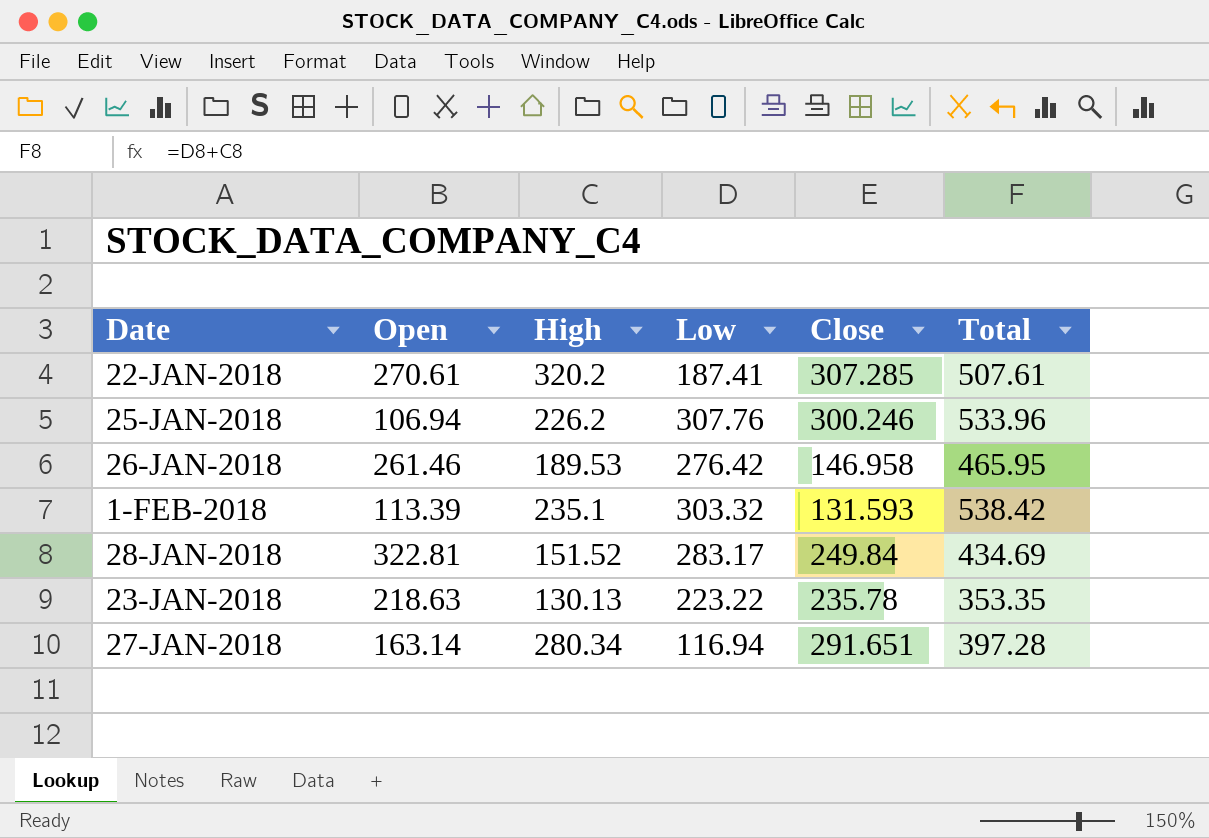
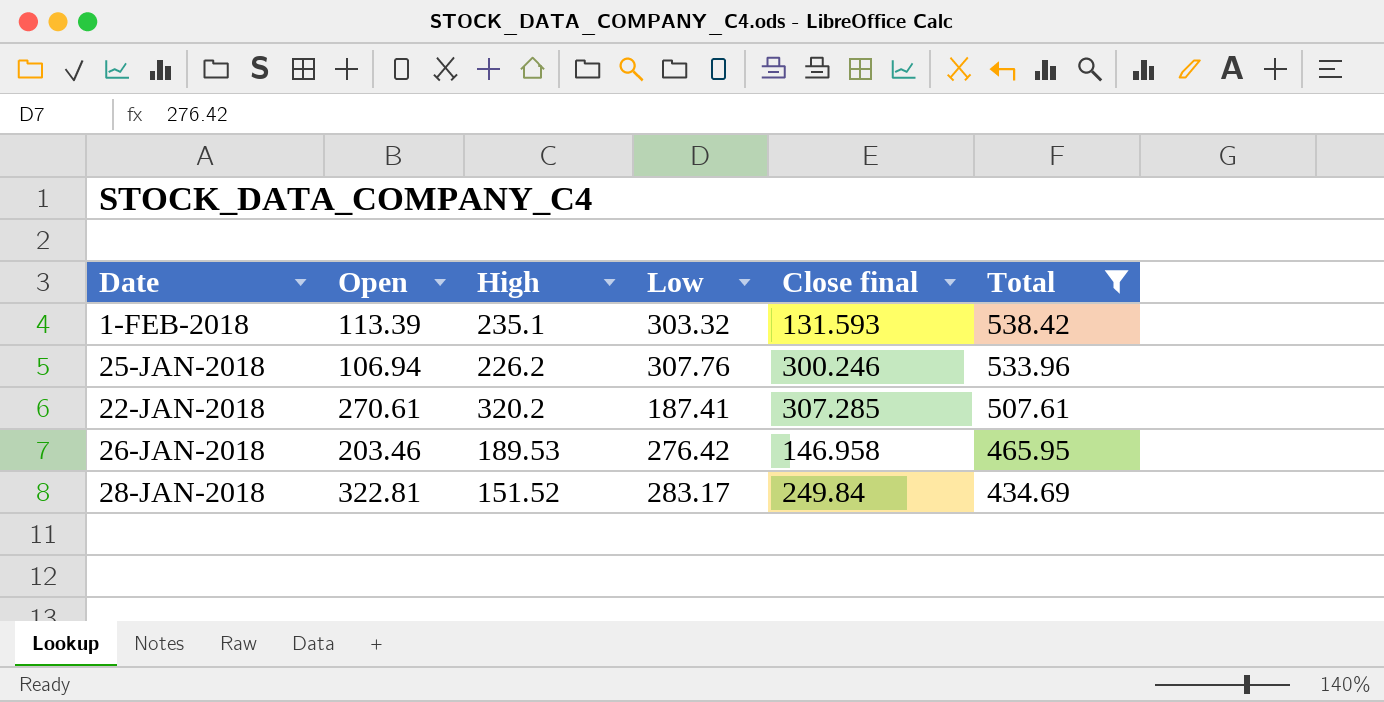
filter: none -> Total >= 434.69
row order: none -> Total descending
column name: Close -> Close final
26-JAN-2018 | Open: 261.46 -> 203.46

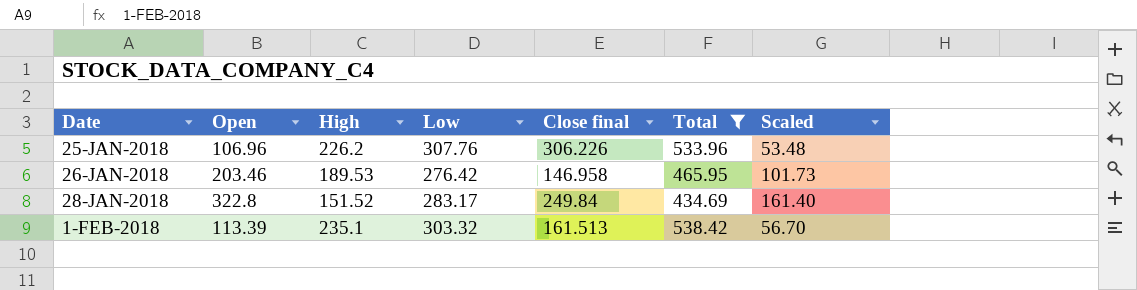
row order: Total descending -> Date ascending
column Scaled | formula: none -> [Open] * 0.5
row 22-JAN-2018: 270.61 | 320.2 | 187.41 | 307.285 | 507.61 -> none
25-JAN-2018 | Open: 106.94 -> 106.96
25-JAN-2018 | Close final: 300.246 -> 306.226
28-JAN-2018 | Open: 322.81 -> 322.8
1-FEB-2018 | Close final: 131.593 -> 161.513

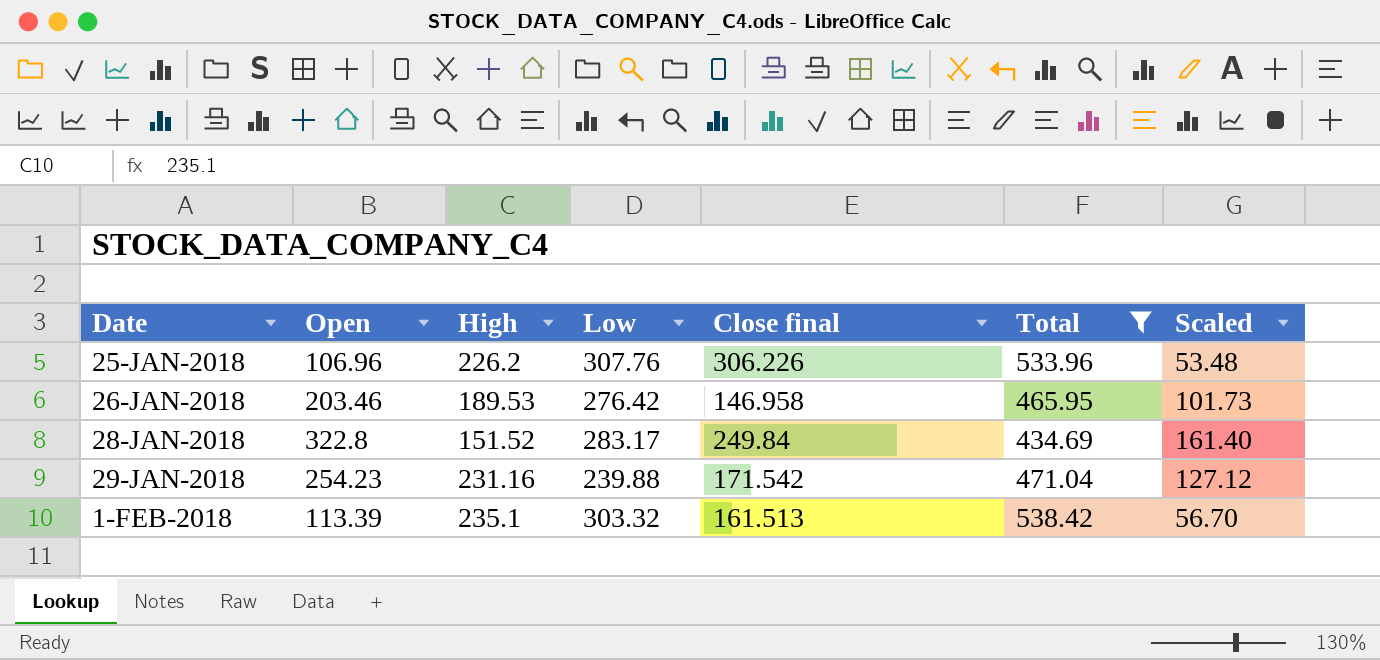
row 29-JAN-2018: none -> 254.23 | 231.16 | 239.88 | 171.542 | 471.04 | 127.12

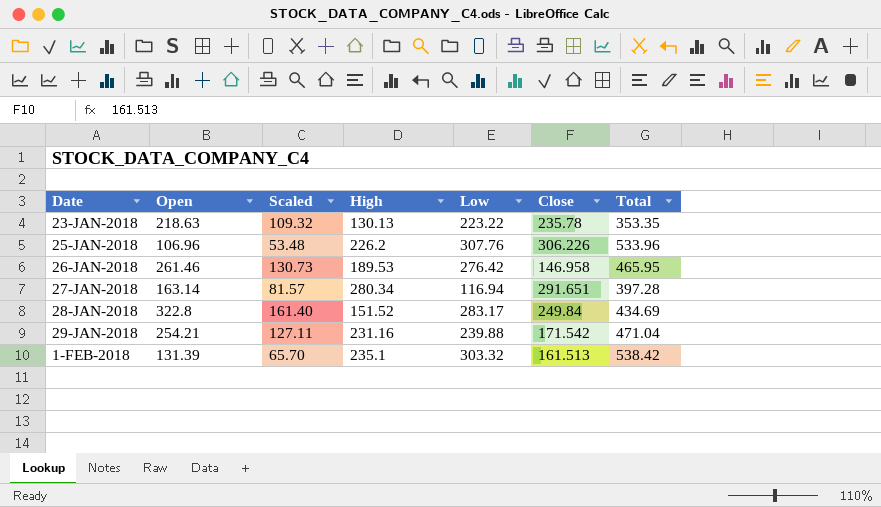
filter: Total >= 434.69 -> none
column Scaled | position: 7 -> 3
column name: Close final -> Close
26-JAN-2018 | Open: 203.46 -> 261.46
26-JAN-2018 | Scaled: 101.73 -> 130.73
29-JAN-2018 | Open: 254.23 -> 254.21
29-JAN-2018 | Scaled: 127.12 -> 127.11
1-FEB-2018 | Open: 113.39 -> 131.39
1-FEB-2018 | Scaled: 56.70 -> 65.70

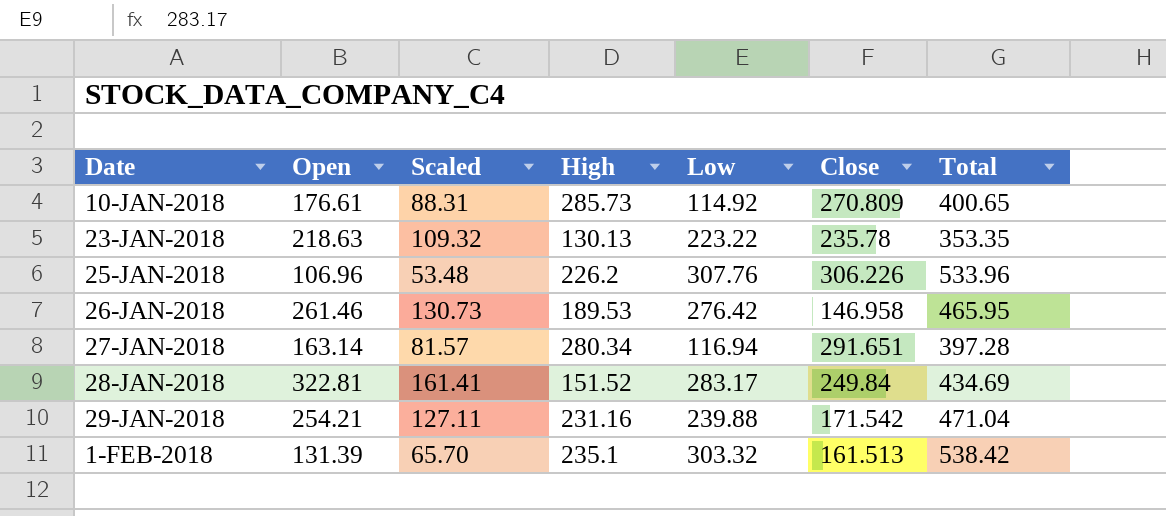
row 10-JAN-2018: none -> 176.61 | 88.31 | 285.73 | 114.92 | 270.809 | 400.65
28-JAN-2018 | Open: 322.8 -> 322.81
28-JAN-2018 | Scaled: 161.40 -> 161.41

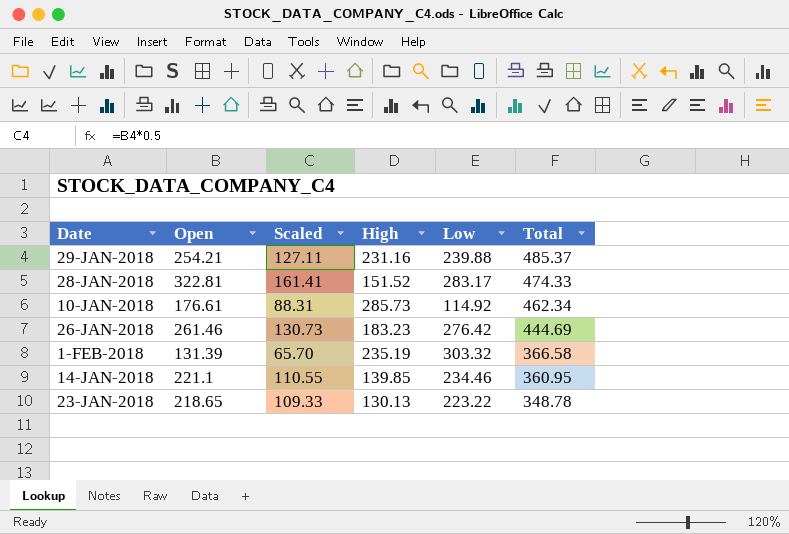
row order: Date ascending -> Total descending
column Close | position: 6 -> none
column Total | formula: [High] + [Low] -> [Open] + [High]
row 25-JAN-2018: 106.96 | 53.48 | 226.2 | 307.76 | 306.226 | 533.96 -> none
row 27-JAN-2018: 163.14 | 81.57 | 280.34 | 116.94 | 291.651 | 397.28 -> none
26-JAN-2018 | High: 189.53 -> 183.23
1-FEB-2018 | High: 235.1 -> 235.19
row 14-JAN-2018: none -> 221.1 | 110.55 | 139.85 | 234.46 | 360.95
23-JAN-2018 | Open: 218.63 -> 218.65
23-JAN-2018 | Scaled: 109.32 -> 109.33

